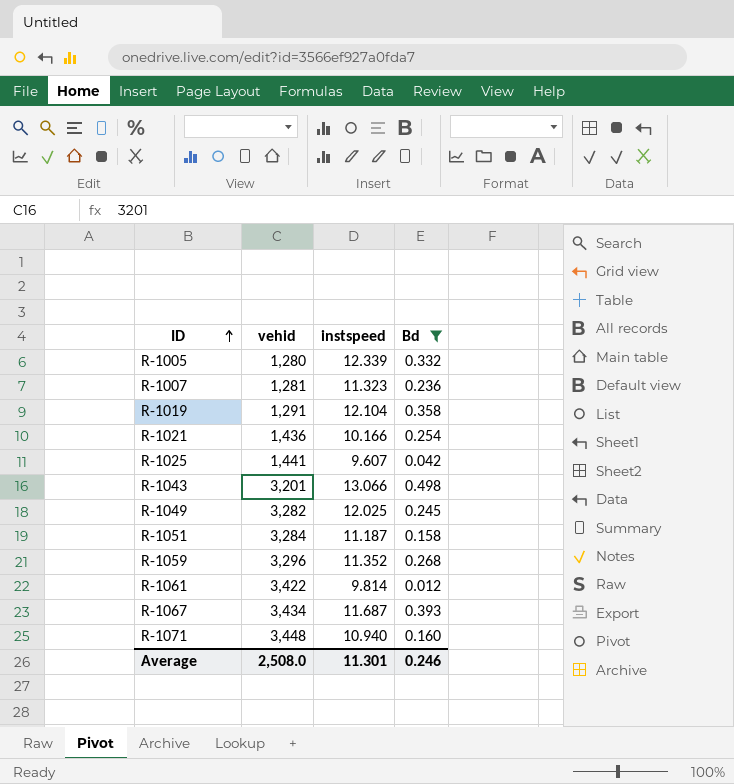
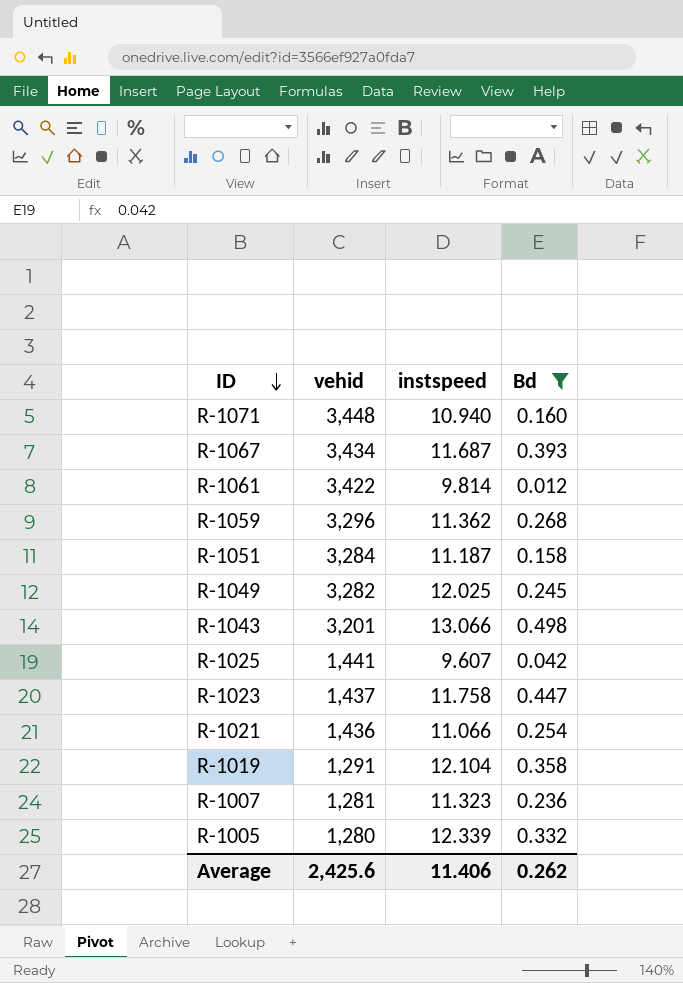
row order: ID ascending -> ID descending
R-1059 | instspeed: 11.352 -> 11.362
row R-1023: none -> 1,437 | 11.758 | 0.447
R-1021 | instspeed: 10.166 -> 11.066
Average | vehid: 2,508.0 -> 2,425.6
Average | instspeed: 11.301 -> 11.406
Average | Bd: 0.246 -> 0.262

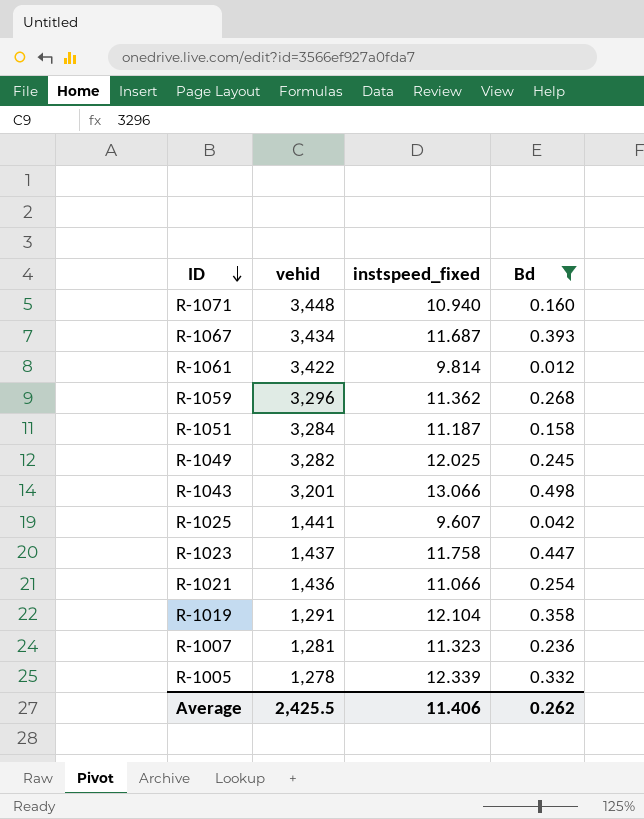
column name: instspeed -> instspeed_fixed
R-1005 | vehid: 1,280 -> 1,278
Average | vehid: 2,425.6 -> 2,425.5

